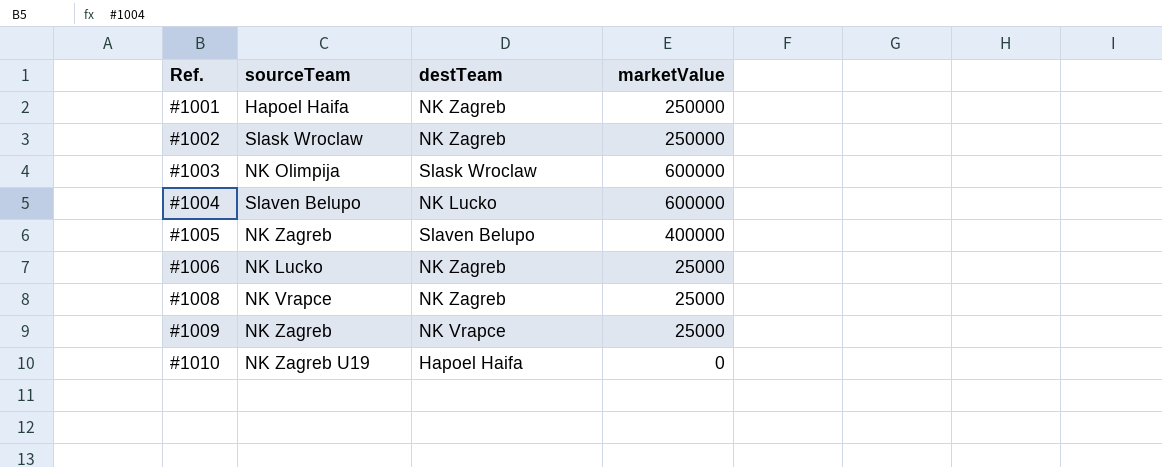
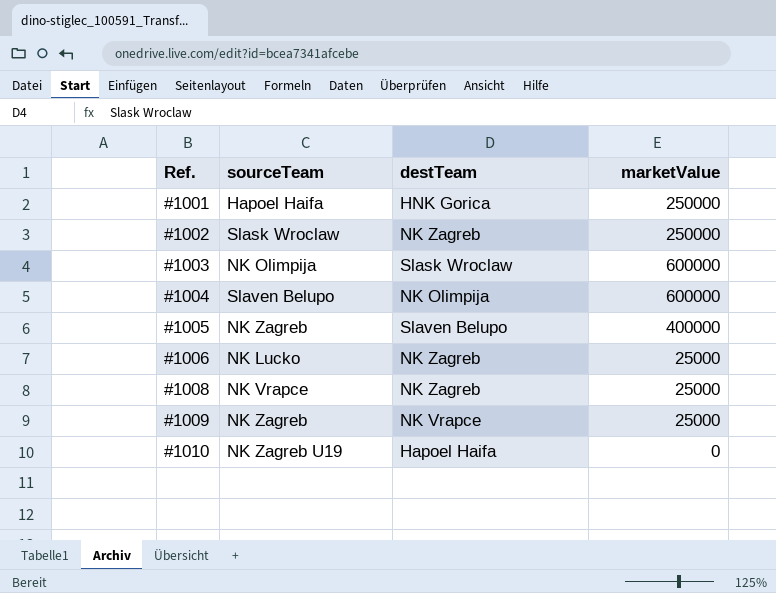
#1001 | destTeam: NK Zagreb -> HNK Gorica
#1004 | destTeam: NK Lucko -> NK Olimpija

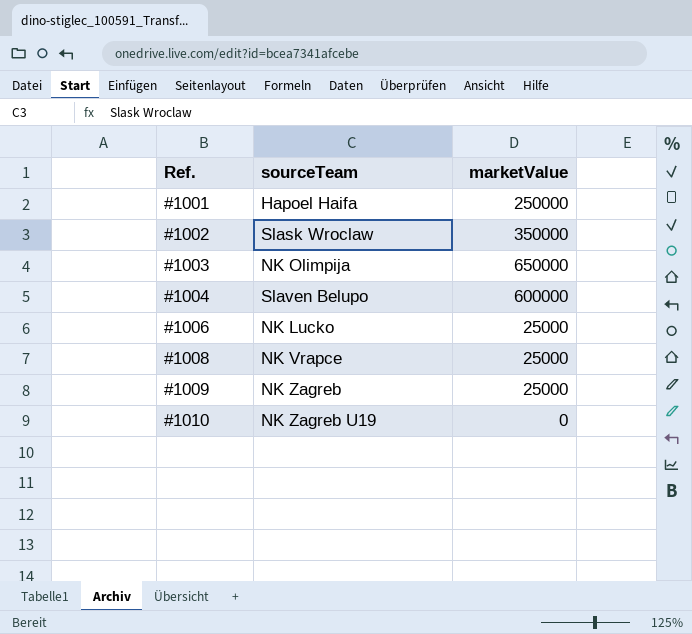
column destTeam | position: 3 -> none
row #1005: NK Zagreb | Slaven Belupo | 400000 -> none
#1002 | marketValue: 250000 -> 350000
#1003 | marketValue: 600000 -> 650000

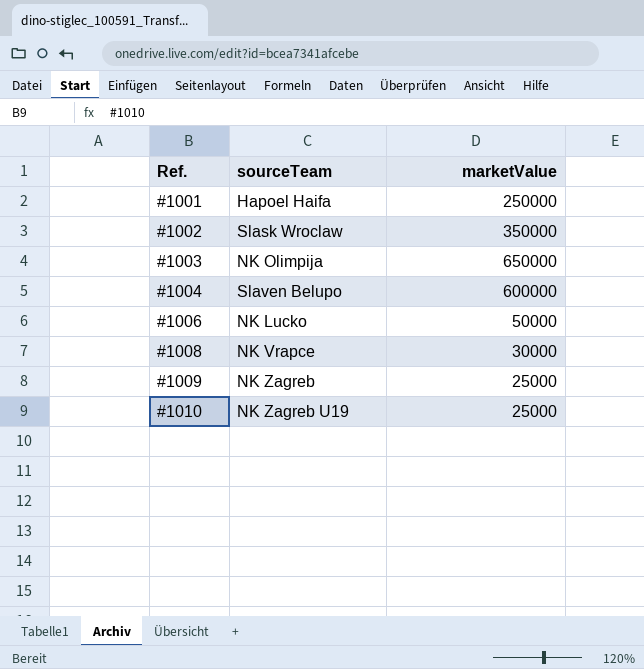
#1006 | marketValue: 25000 -> 50000
#1008 | marketValue: 25000 -> 30000
#1010 | marketValue: 0 -> 25000

